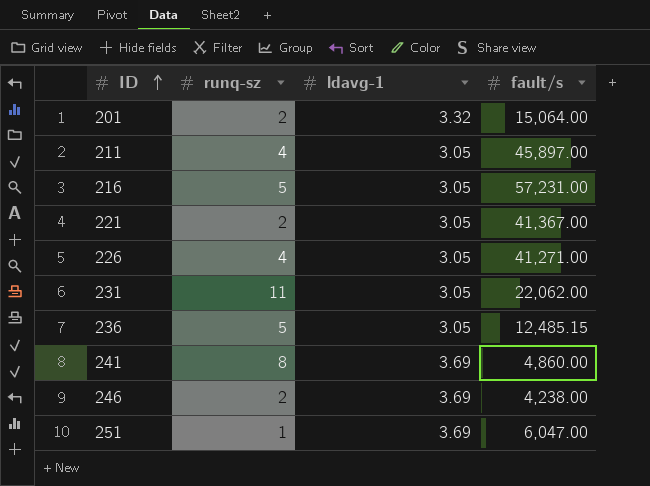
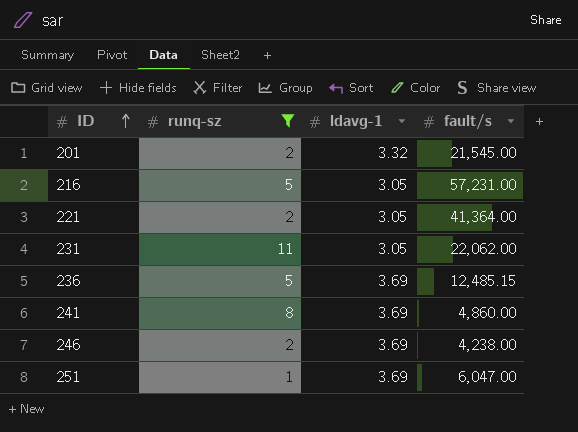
filter: none -> runq-sz != 4
201 | fault/s: 15,064.00 -> 21,545.00
221 | fault/s: 41,367.00 -> 41,364.00
236 | ldavg-1: 3.05 -> 3.69

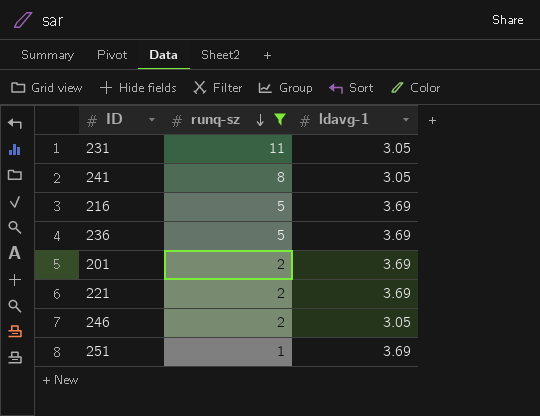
row order: ID ascending -> runq-sz descending
column fault/s | position: 4 -> none
241 | ldavg-1: 3.69 -> 3.05
216 | ldavg-1: 3.05 -> 3.69
201 | ldavg-1: 3.32 -> 3.69
221 | ldavg-1: 3.05 -> 3.69
246 | ldavg-1: 3.69 -> 3.05

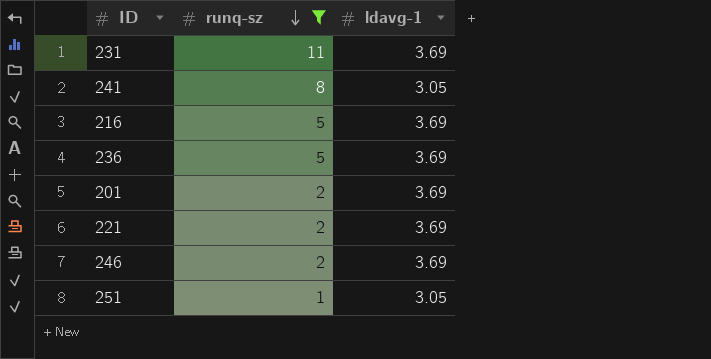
231 | ldavg-1: 3.05 -> 3.69
246 | ldavg-1: 3.05 -> 3.69
251 | ldavg-1: 3.69 -> 3.05

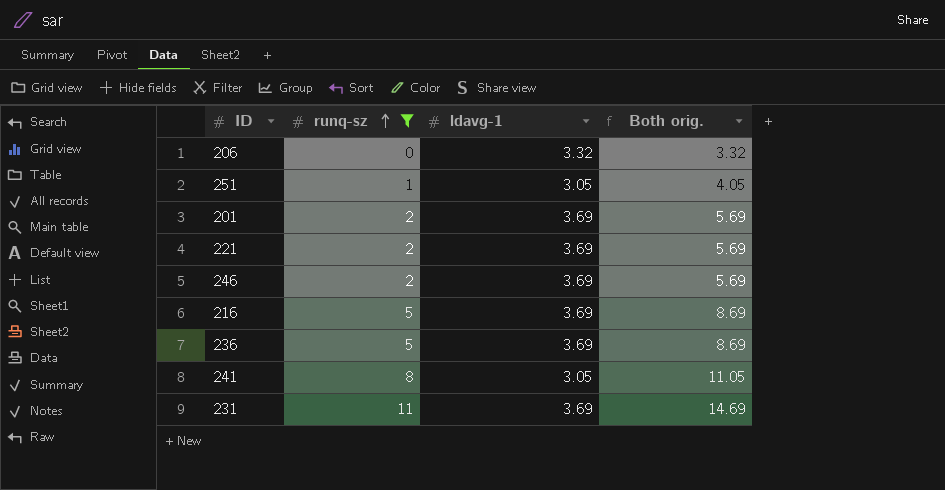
row order: runq-sz descending -> runq-sz ascending
column Both orig. | formula: none -> [runq-sz] + [ldavg-1]
row 206: none -> 0 | 3.32 | 3.32

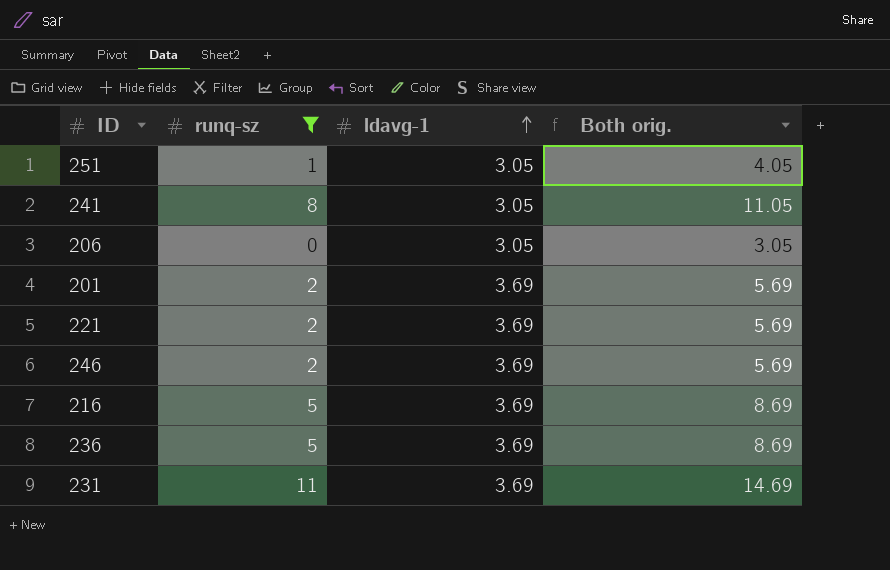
row order: runq-sz ascending -> ldavg-1 ascending
206 | ldavg-1: 3.32 -> 3.05
206 | Both orig.: 3.32 -> 3.05

